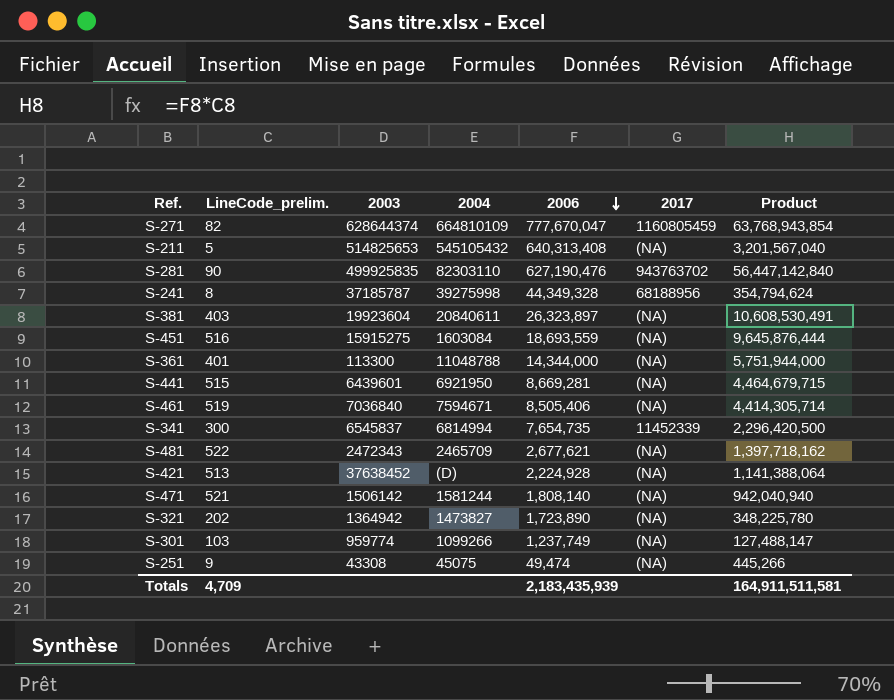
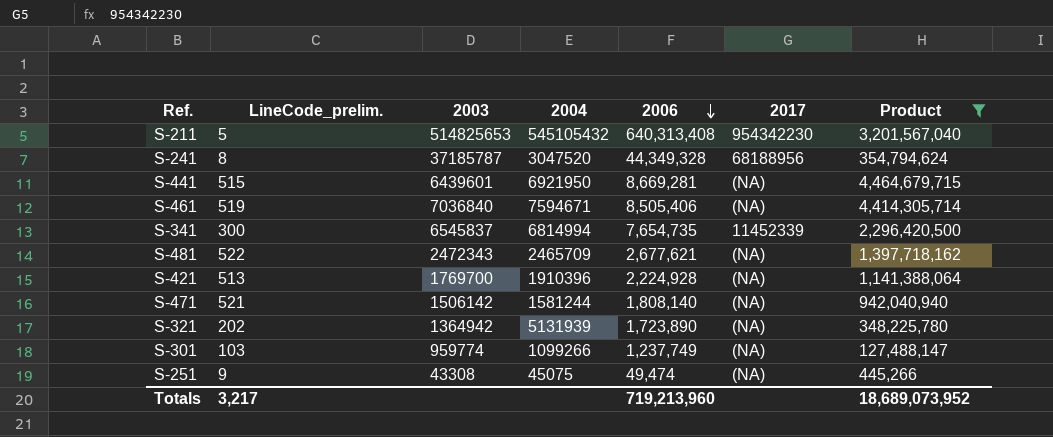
filter: none -> Product <= 4,464,679,715
S-211 | 2017: (NA) -> 954342230
S-241 | 2004: 39275998 -> 3047520
S-421 | 2003: 37638452 -> 1769700
S-421 | 2004: (D) -> 1910396
S-321 | 2004: 1473827 -> 5131939
Totals | LineCode_prelim.: 4,709 -> 3,217
Totals | 2006: 2,183,435,939 -> 719,213,960
Totals | Product: 164,911,511,581 -> 18,689,073,952

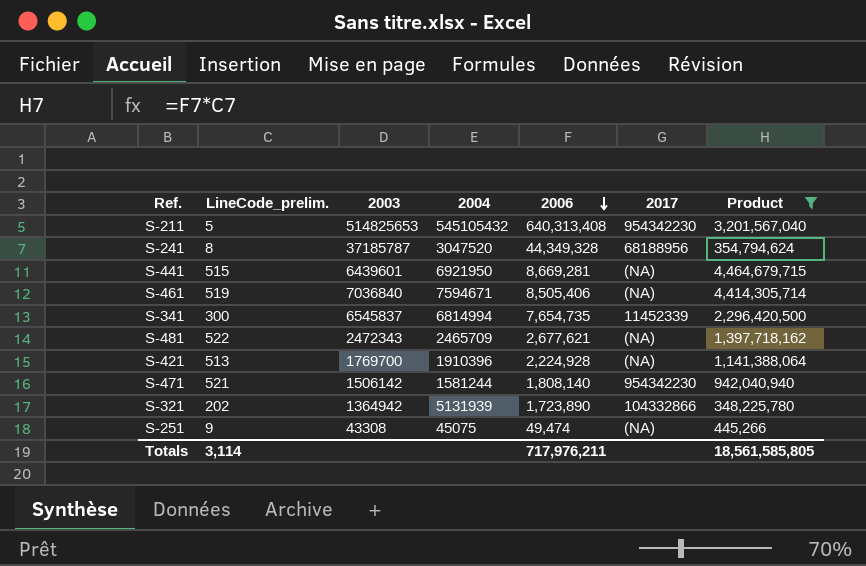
row S-301: 103 | 959774 | 1099266 | 1,237,749 | (NA) | 127,488,147 -> none
S-471 | 2017: (NA) -> 954342230
S-321 | 2017: (NA) -> 104332866
Totals | LineCode_prelim.: 3,217 -> 3,114
Totals | 2006: 719,213,960 -> 717,976,211
Totals | Product: 18,689,073,952 -> 18,561,585,805

